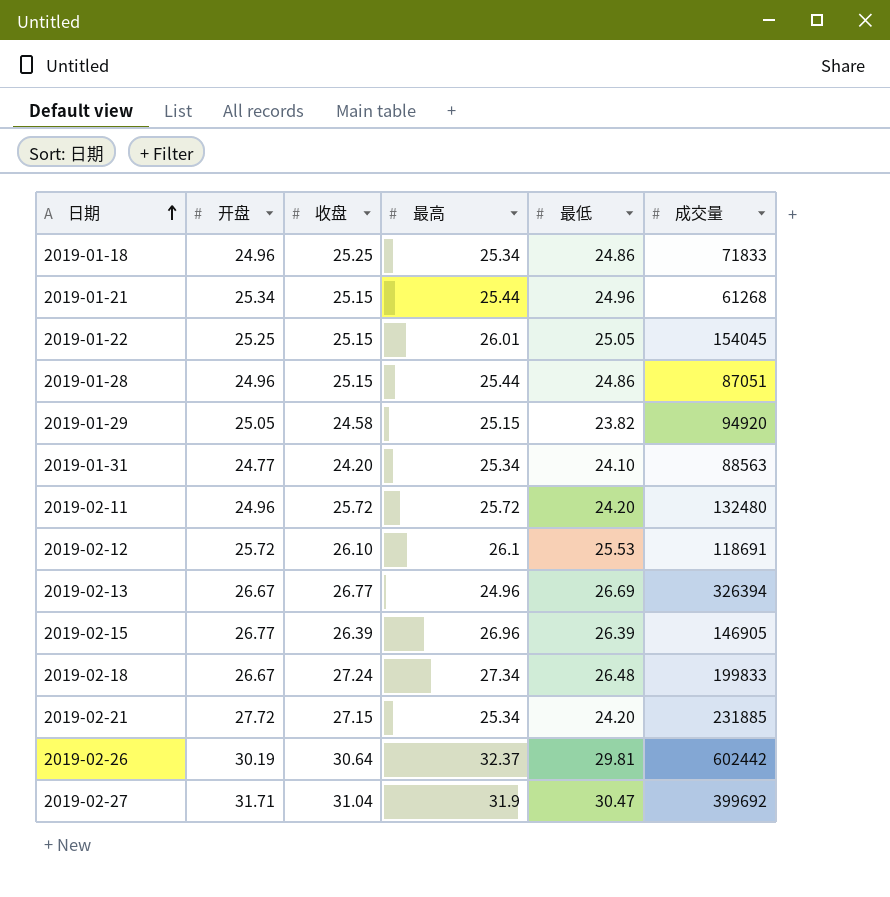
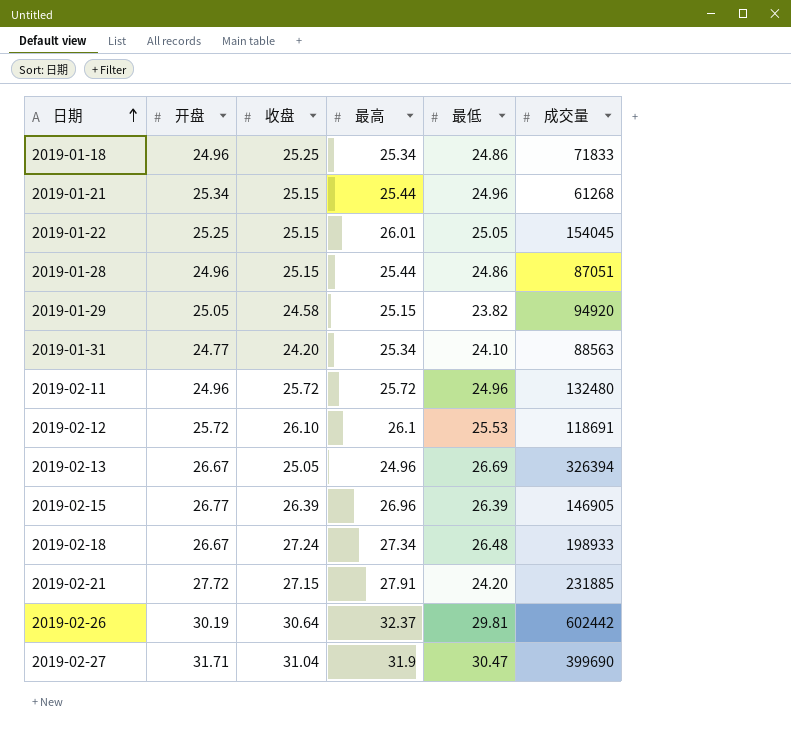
2019-02-11 | 最低: 24.20 -> 24.96
2019-02-13 | 收盘: 26.77 -> 25.05
2019-02-18 | 成交量: 199833 -> 198933
2019-02-21 | 最高: 25.34 -> 27.91
2019-02-27 | 成交量: 399692 -> 399690

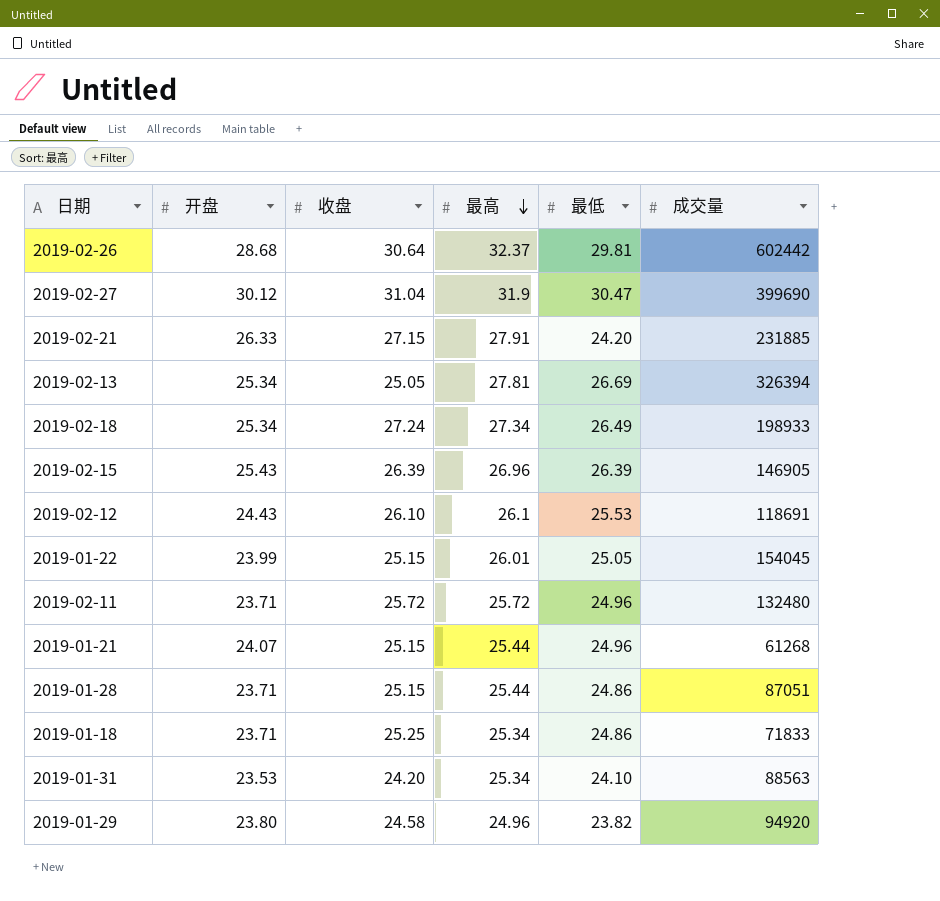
row order: 日期 ascending -> 最高 descending
2019-02-26 | 开盘: 30.19 -> 28.68
2019-02-27 | 开盘: 31.71 -> 30.12
2019-02-21 | 开盘: 27.72 -> 26.33
2019-02-13 | 开盘: 26.67 -> 25.34
2019-02-13 | 最高: 24.96 -> 27.81
2019-02-18 | 开盘: 26.67 -> 25.34
2019-02-18 | 最低: 26.48 -> 26.49
2019-02-15 | 开盘: 26.77 -> 25.43
2019-02-12 | 开盘: 25.72 -> 24.43
2019-01-22 | 开盘: 25.25 -> 23.99
2019-02-11 | 开盘: 24.96 -> 23.71
2019-01-21 | 开盘: 25.34 -> 24.07
2019-01-28 | 开盘: 24.96 -> 23.71
2019-01-18 | 开盘: 24.96 -> 23.71
2019-01-31 | 开盘: 24.77 -> 23.53
2019-01-29 | 开盘: 25.05 -> 23.80
2019-01-29 | 最高: 25.15 -> 24.96

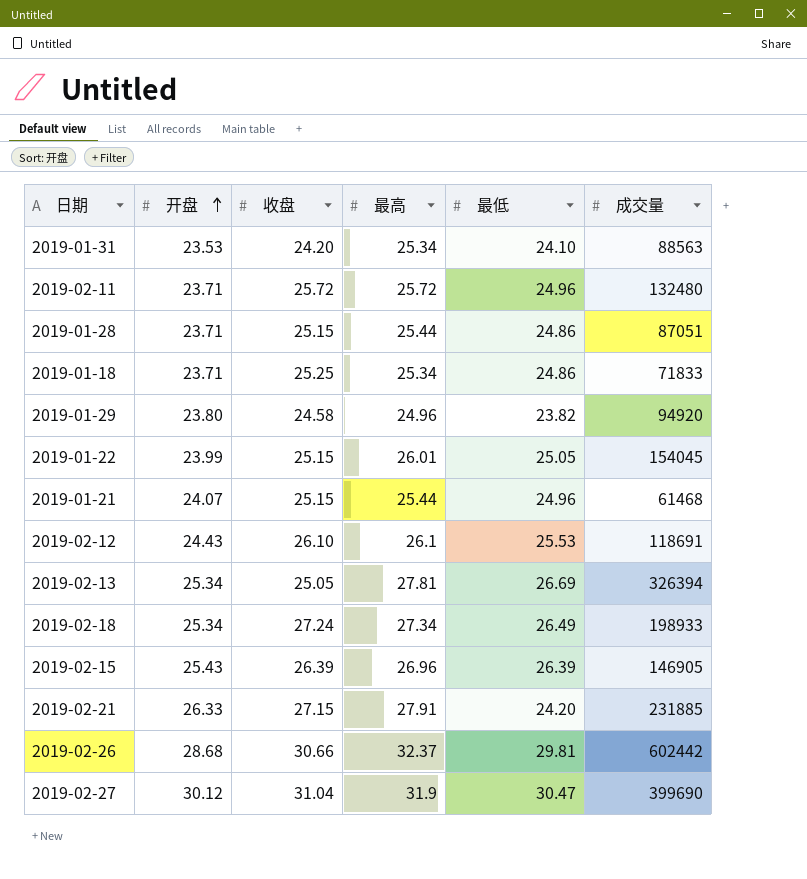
row order: 最高 descending -> 开盘 ascending
2019-01-21 | 成交量: 61268 -> 61468
2019-02-26 | 收盘: 30.64 -> 30.66

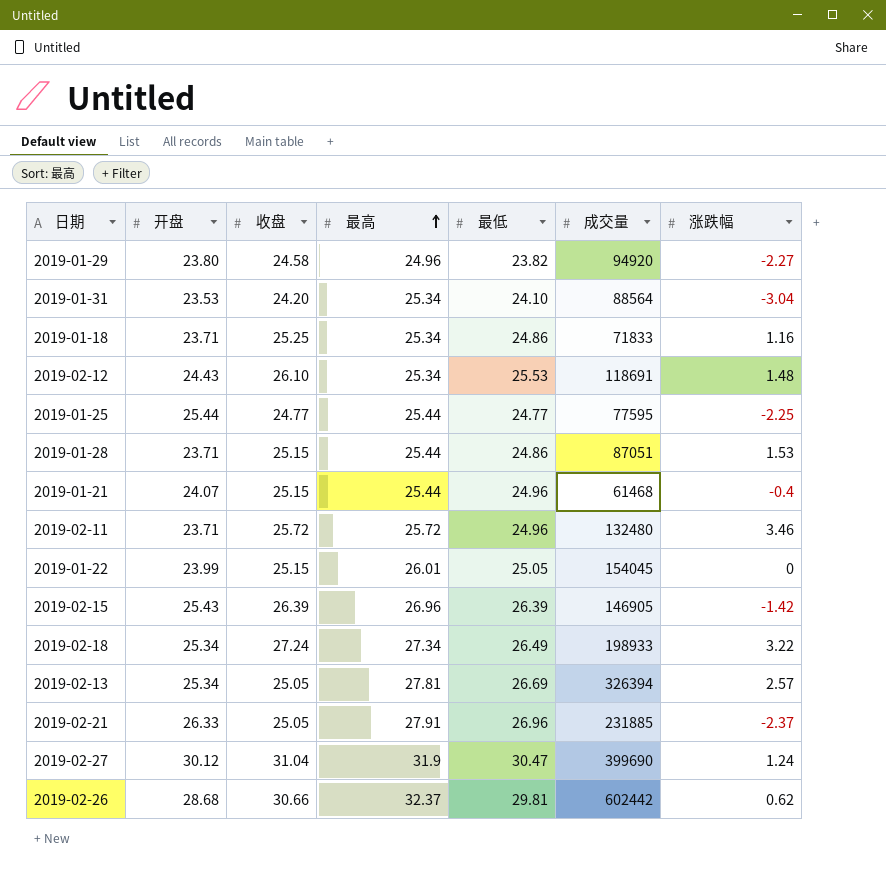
row order: 开盘 ascending -> 最高 ascending
column 涨跌幅 | position: none -> 7
2019-01-31 | 成交量: 88563 -> 88564
2019-02-12 | 最高: 26.1 -> 25.34
row 2019-01-25: none -> 25.44 | 24.77 | 25.44 | 24.77 | 77595 | -2.25
2019-02-21 | 收盘: 27.15 -> 25.05
2019-02-21 | 最低: 24.20 -> 26.96

